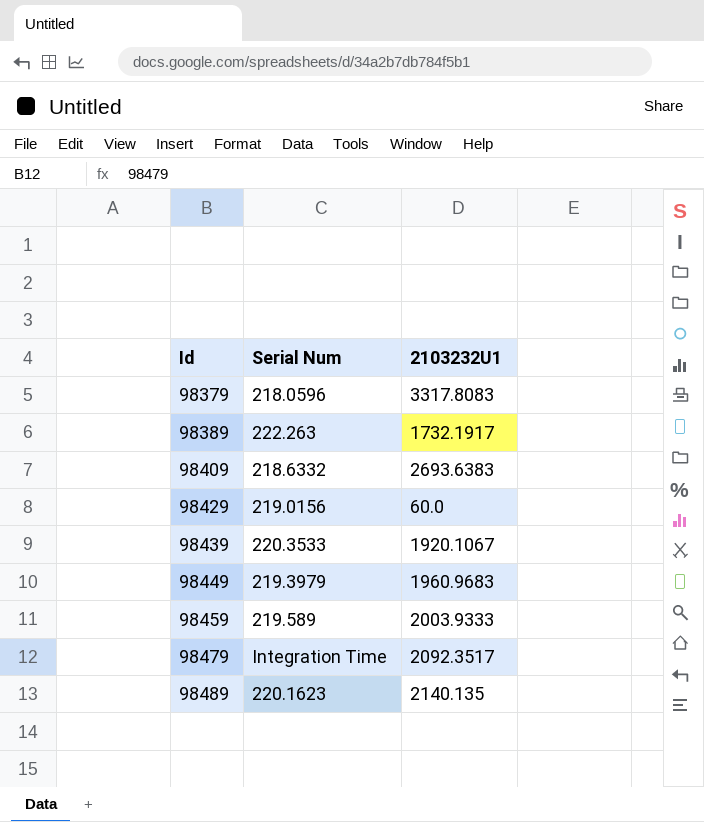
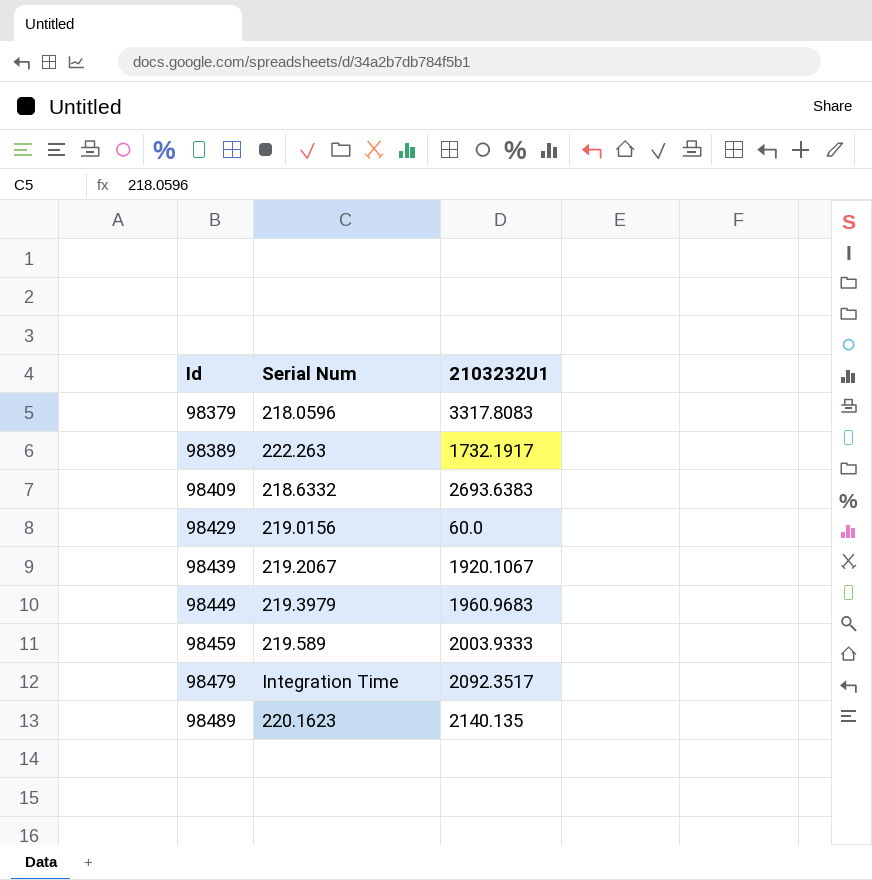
98439 | Serial Num: 220.3533 -> 219.2067

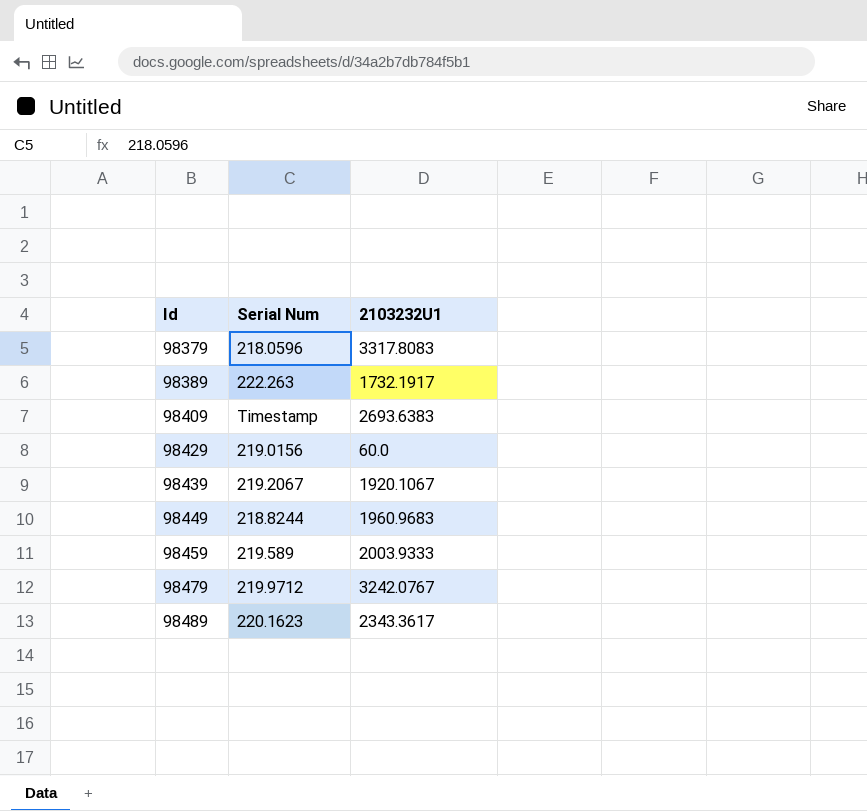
98409 | Serial Num: 218.6332 -> Timestamp
98449 | Serial Num: 219.3979 -> 218.8244
98479 | Serial Num: Integration Time -> 219.9712
98479 | 2103232U1: 2092.3517 -> 3242.0767
98489 | 2103232U1: 2140.135 -> 2343.3617

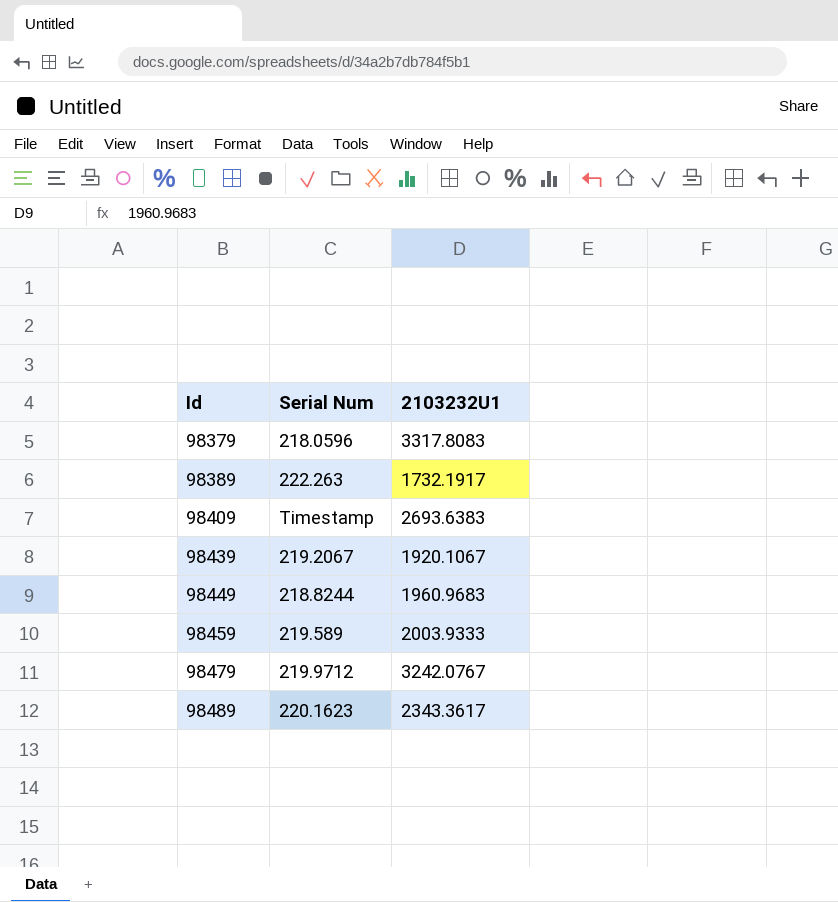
row 98429: 219.0156 | 60.0 -> none

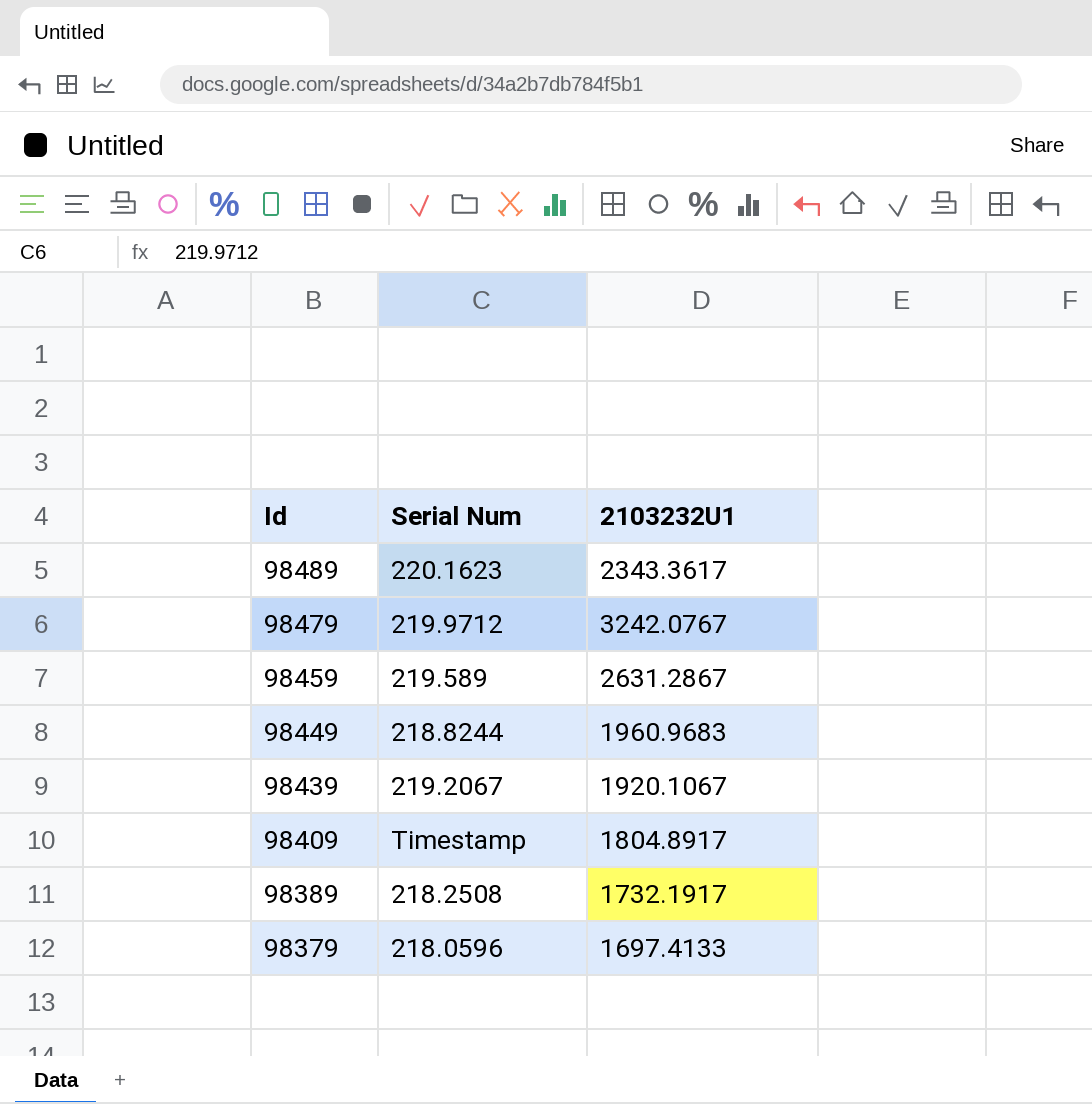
row order: Id ascending -> Id descending
98459 | 2103232U1: 2003.9333 -> 2631.2867
98409 | 2103232U1: 2693.6383 -> 1804.8917
98389 | Serial Num: 222.263 -> 218.2508
98379 | 2103232U1: 3317.8083 -> 1697.4133

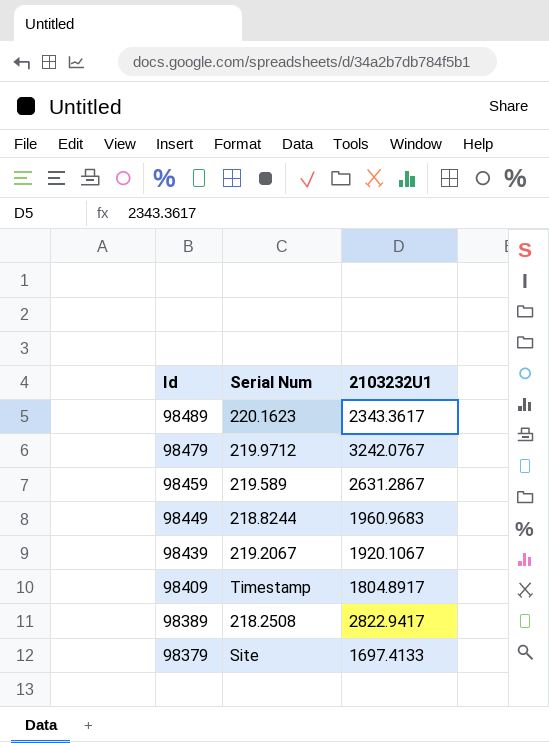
98389 | 2103232U1: 1732.1917 -> 2822.9417
98379 | Serial Num: 218.0596 -> Site

